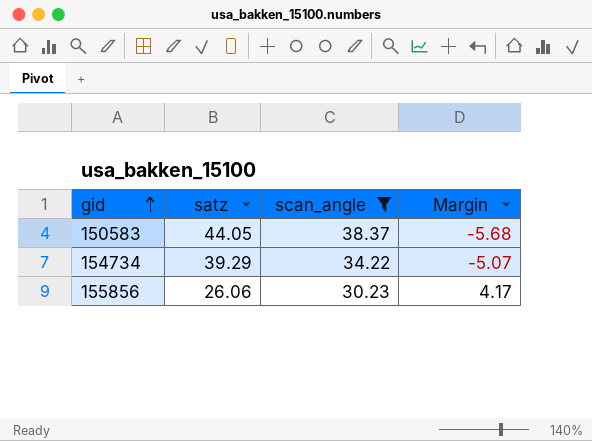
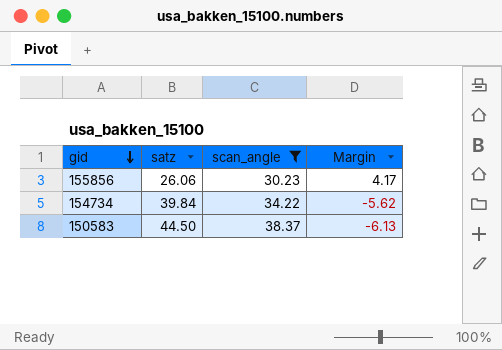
row order: gid ascending -> gid descending
154734 | satz: 39.29 -> 39.84
154734 | Margin: -5.07 -> -5.62
150583 | satz: 44.05 -> 44.50
150583 | Margin: -5.68 -> -6.13

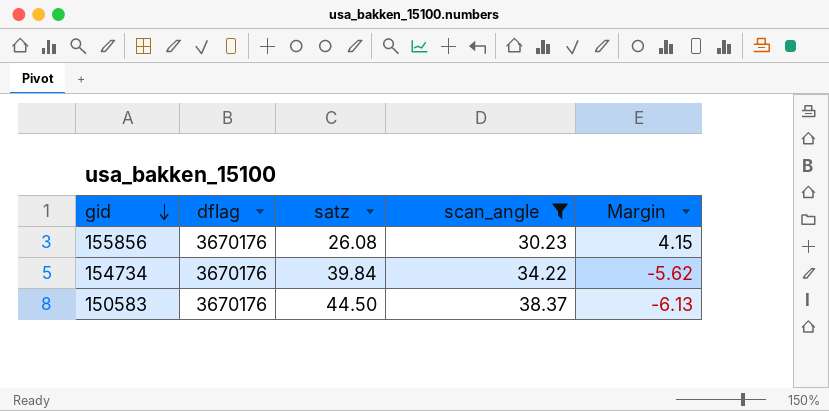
column dflag | position: none -> 2
155856 | satz: 26.06 -> 26.08
155856 | Margin: 4.17 -> 4.15

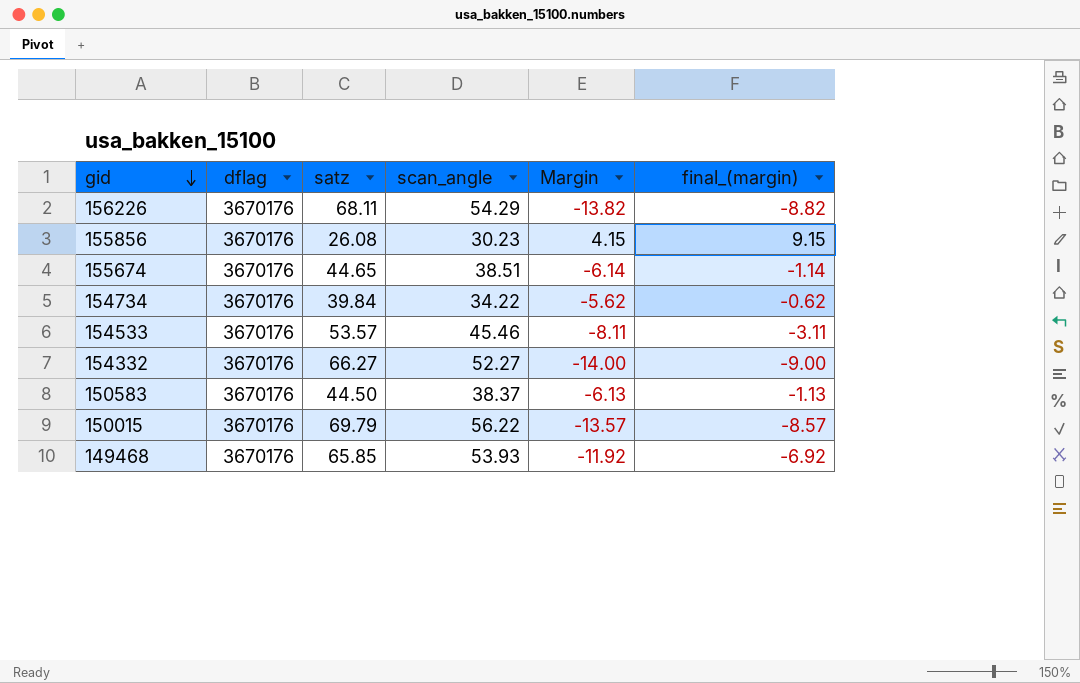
filter: scan_angle <= 38.37 -> none
column final_(margin) | formula: none -> [Margin] + 5

